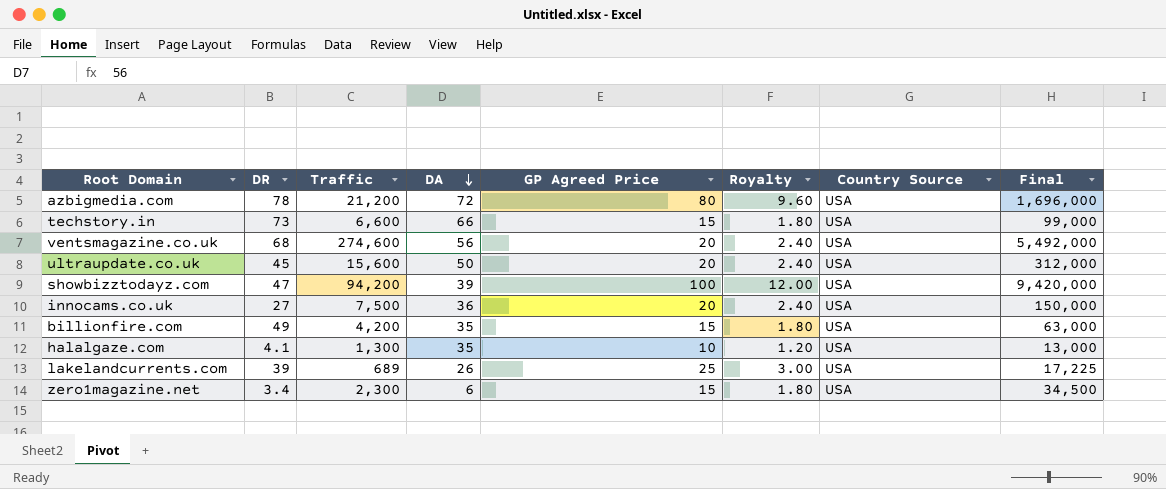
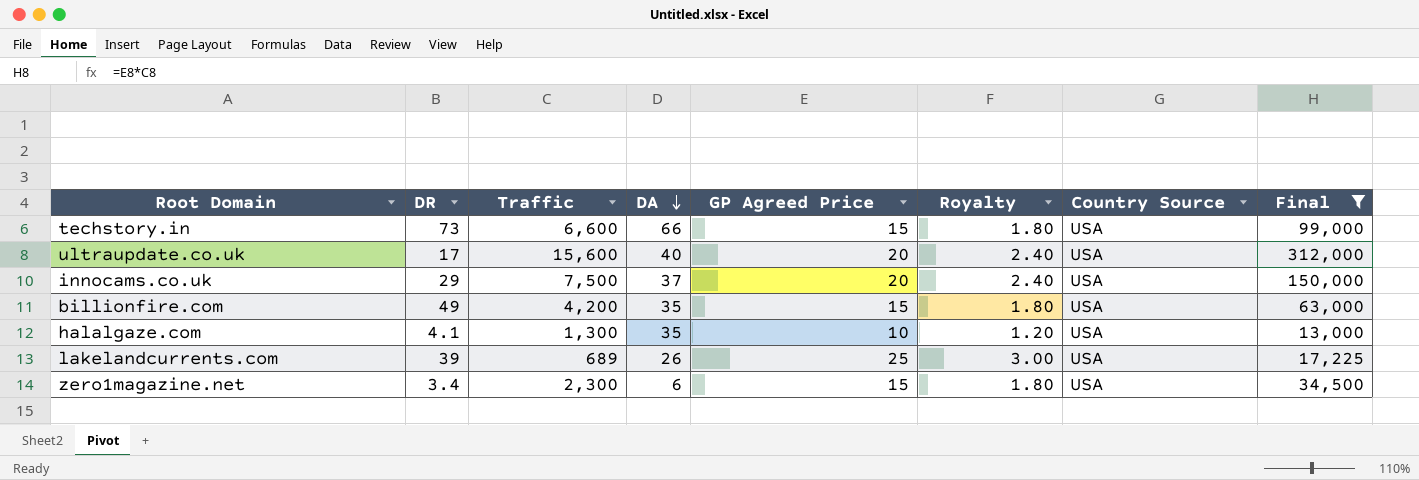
filter: none -> Final <= 312,000
ultraupdate.co.uk | DR: 45 -> 17
ultraupdate.co.uk | DA: 50 -> 40
innocams.co.uk | DR: 27 -> 29
innocams.co.uk | DA: 36 -> 37

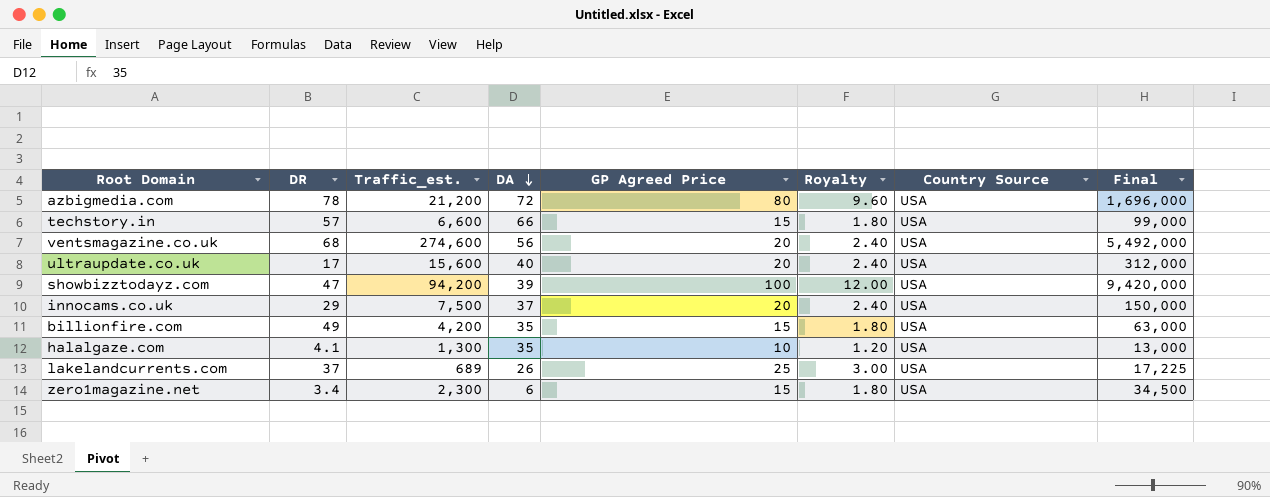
filter: Final <= 312,000 -> none
column name: Traffic -> Traffic_est.
techstory.in | DR: 73 -> 57
lakelandcurrents.com | DR: 39 -> 37

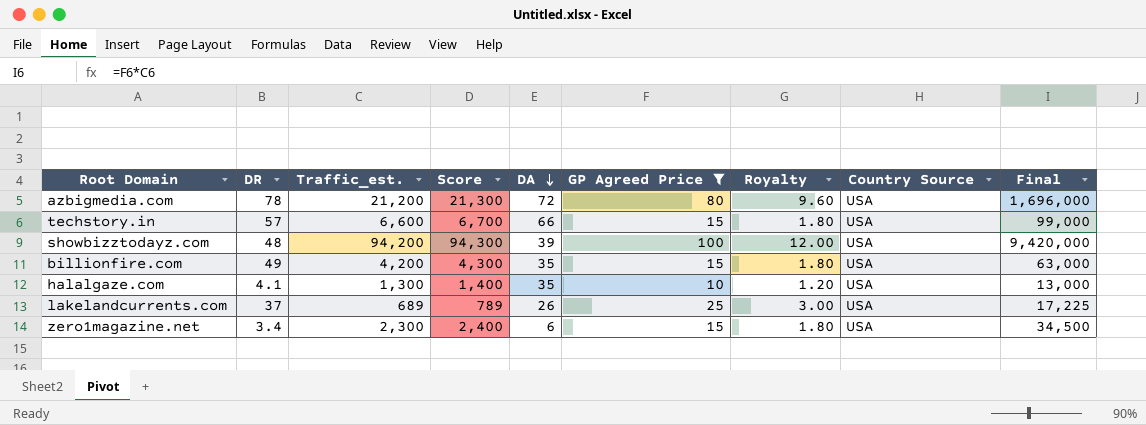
filter: none -> GP Agreed Price != 20
column Score | formula: none -> [Traffic_est.] + 100
showbizztodayz.com | DR: 47 -> 48

